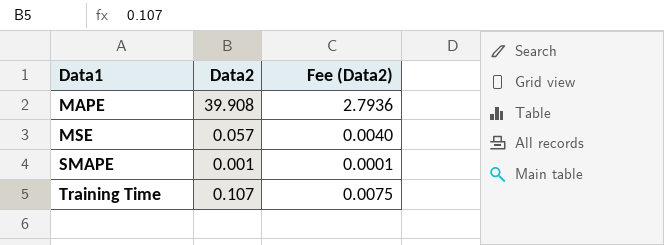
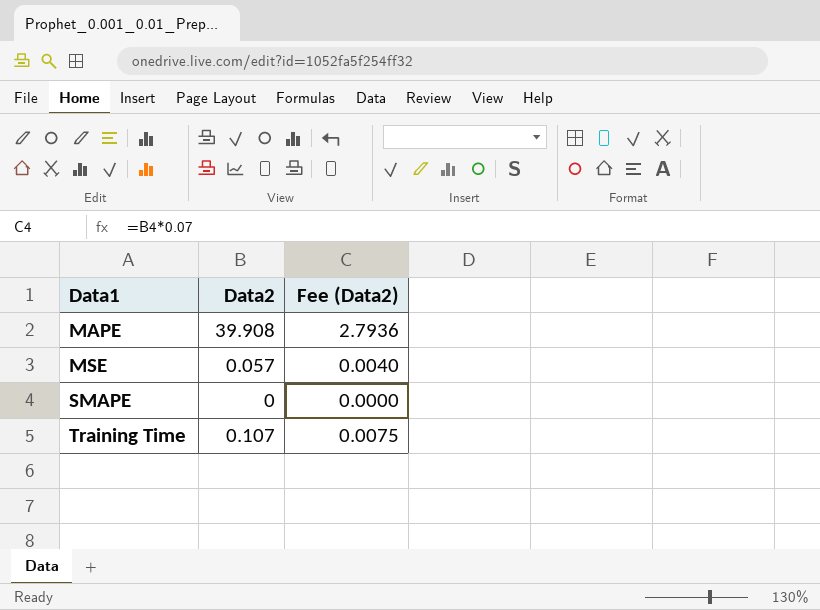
SMAPE | Data2: 0.001 -> 0
SMAPE | Fee (Data2): 0.0001 -> 0.0000

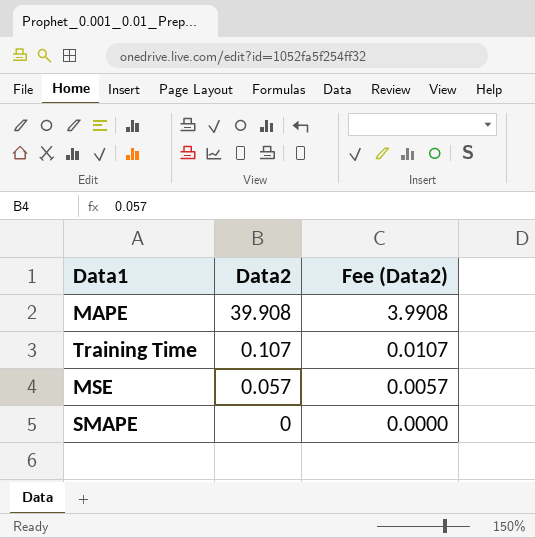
row order: Data1 ascending -> Data2 descending
column Fee (Data2) | formula: [Data2] * 0.07 -> [Data2] * 0.1

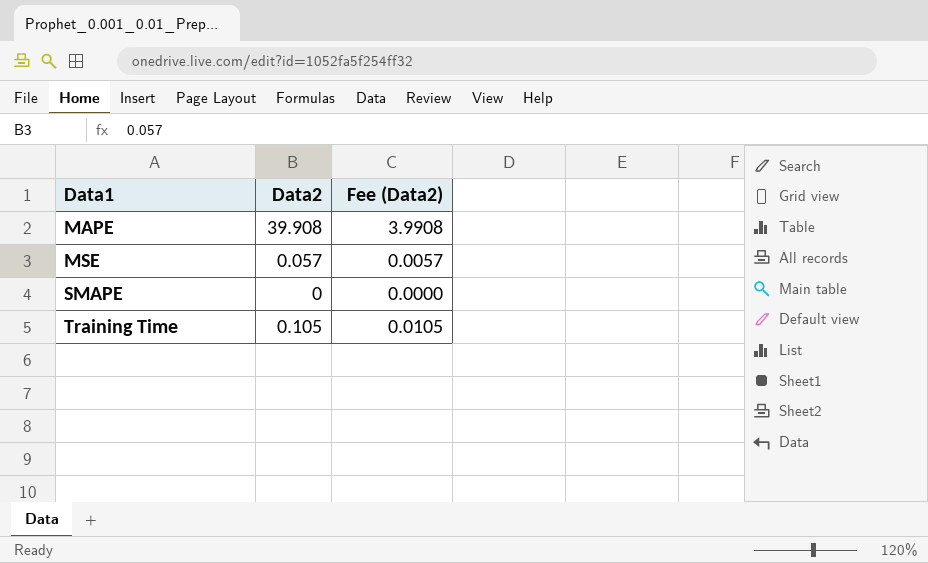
row order: Data2 descending -> Data1 ascending
Training Time | Data2: 0.107 -> 0.105
Training Time | Fee (Data2): 0.0107 -> 0.0105

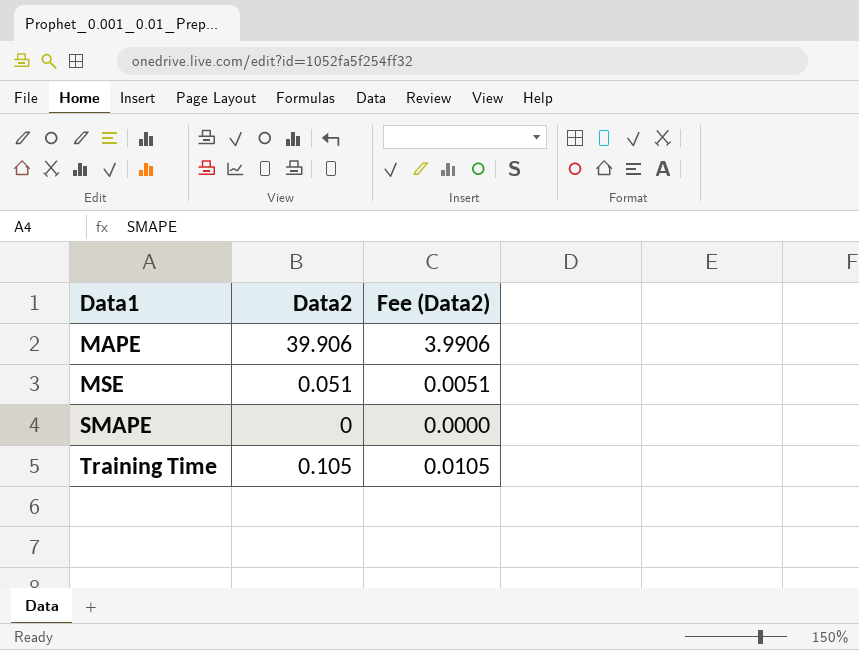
MAPE | Data2: 39.908 -> 39.906
MAPE | Fee (Data2): 3.9908 -> 3.9906
MSE | Data2: 0.057 -> 0.051
MSE | Fee (Data2): 0.0057 -> 0.0051

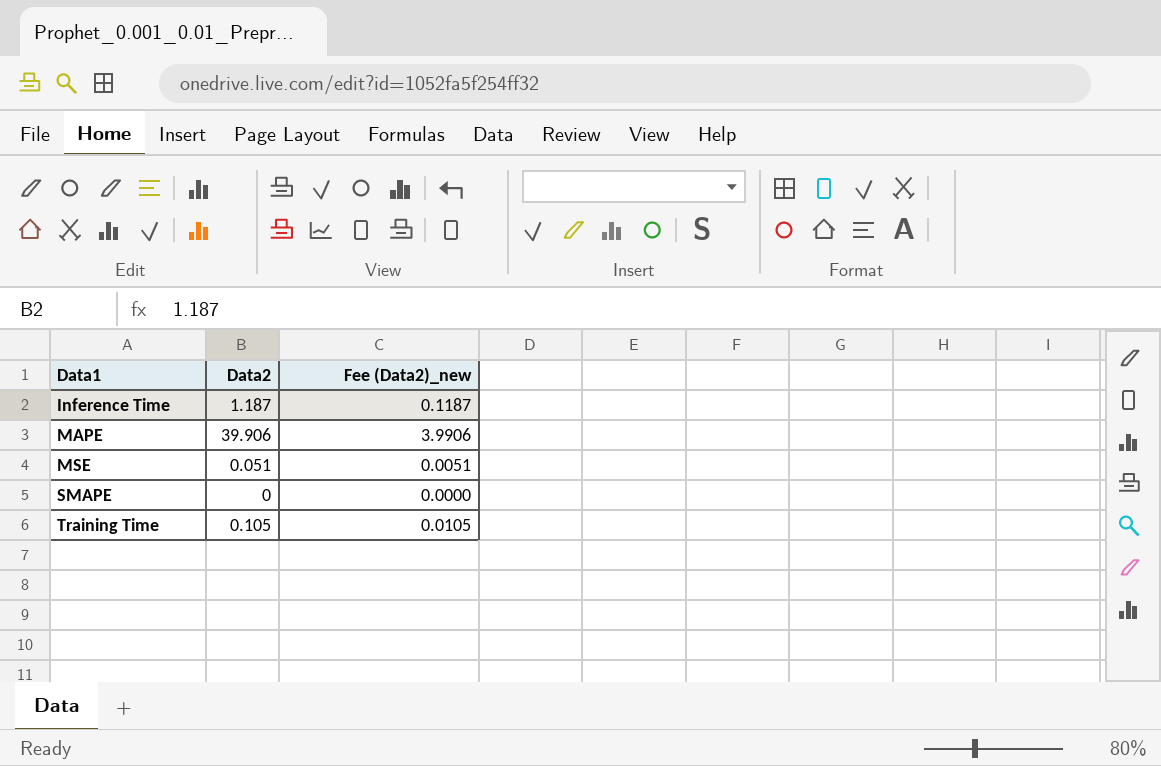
column name: Fee (Data2) -> Fee (Data2)_new
row Inference Time: none -> 1.187 | 0.1187

